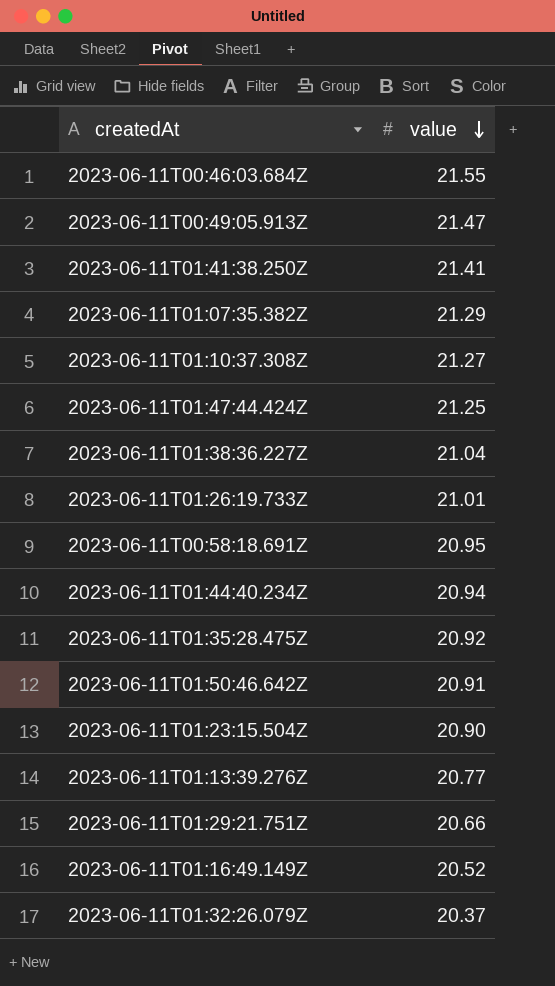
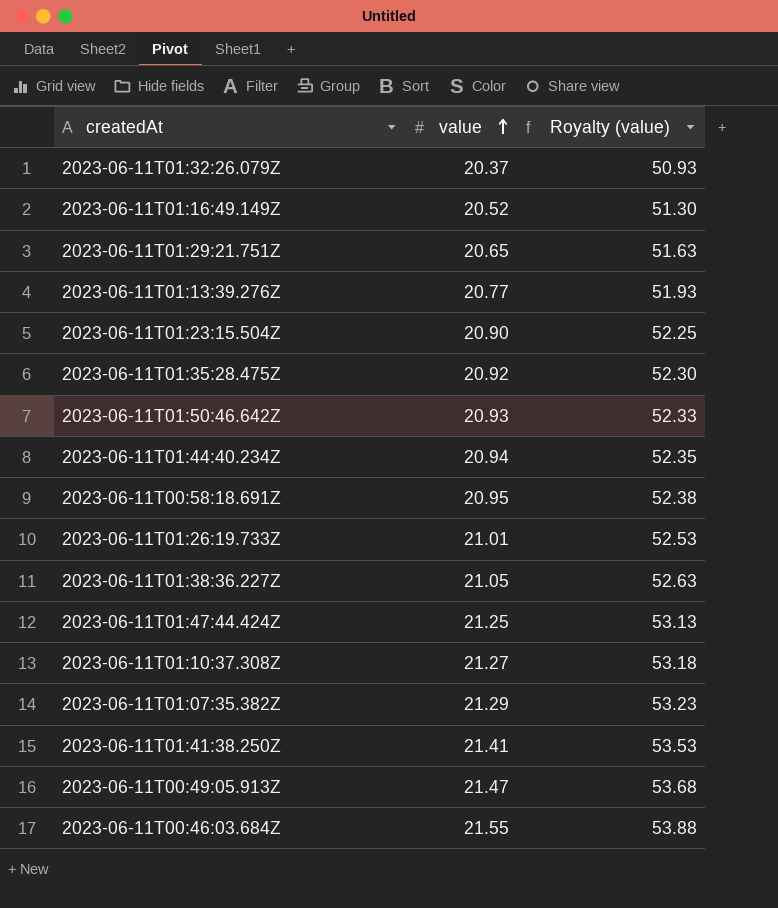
row order: value descending -> value ascending
column Royalty (value) | formula: none -> [value] * 2.5
2023-06-11T01:29:21.751Z | value: 20.66 -> 20.65
2023-06-11T01:50:46.642Z | value: 20.91 -> 20.93
2023-06-11T01:38:36.227Z | value: 21.04 -> 21.05

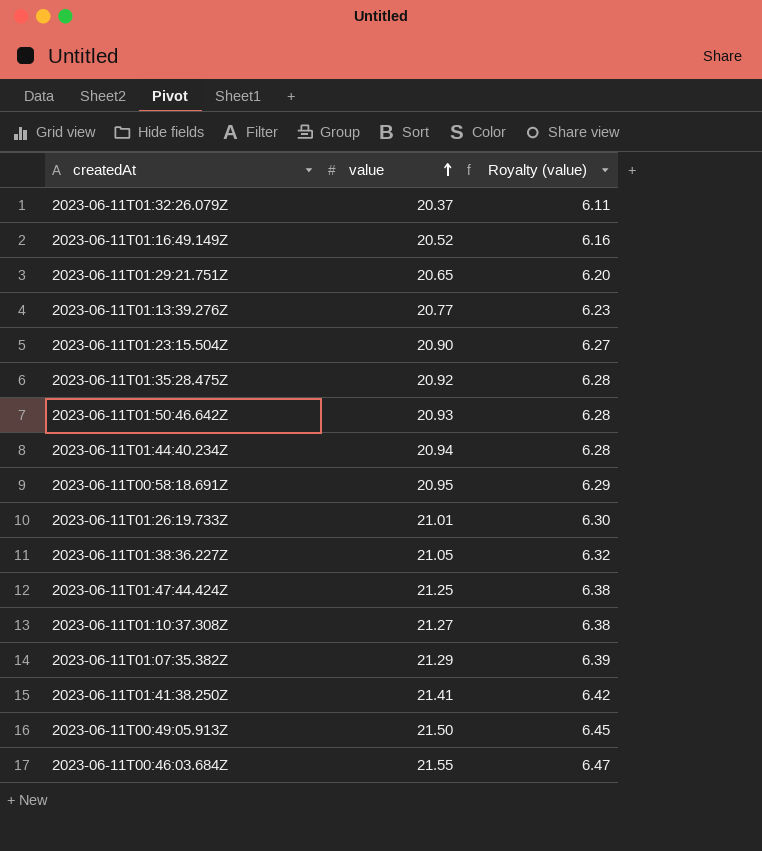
column Royalty (value) | formula: [value] * 2.5 -> [value] * 0.3
2023-06-11T00:49:05.913Z | value: 21.47 -> 21.50

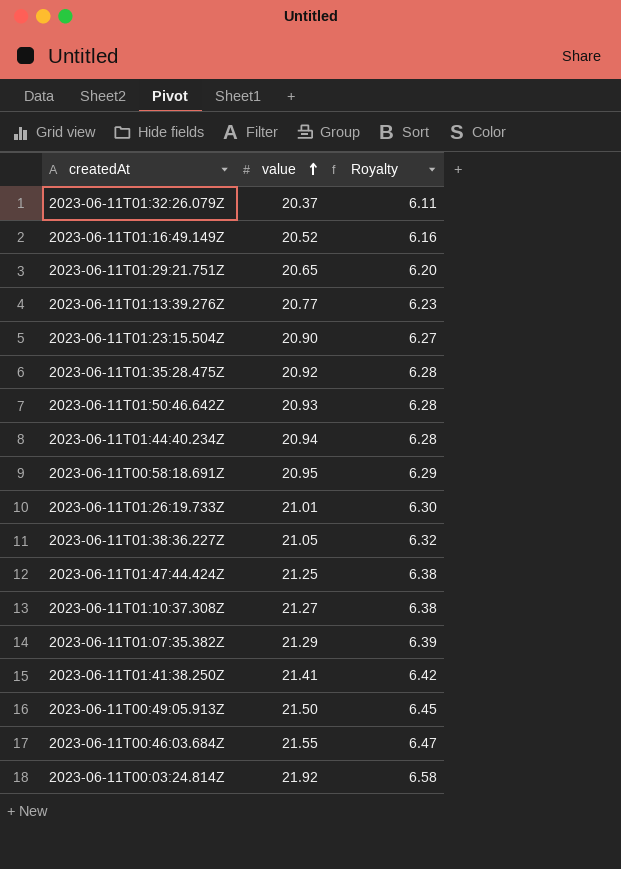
column name: Royalty (value) -> Royalty
row 2023-06-11T00:03:24.814Z: none -> 21.92 | 6.58

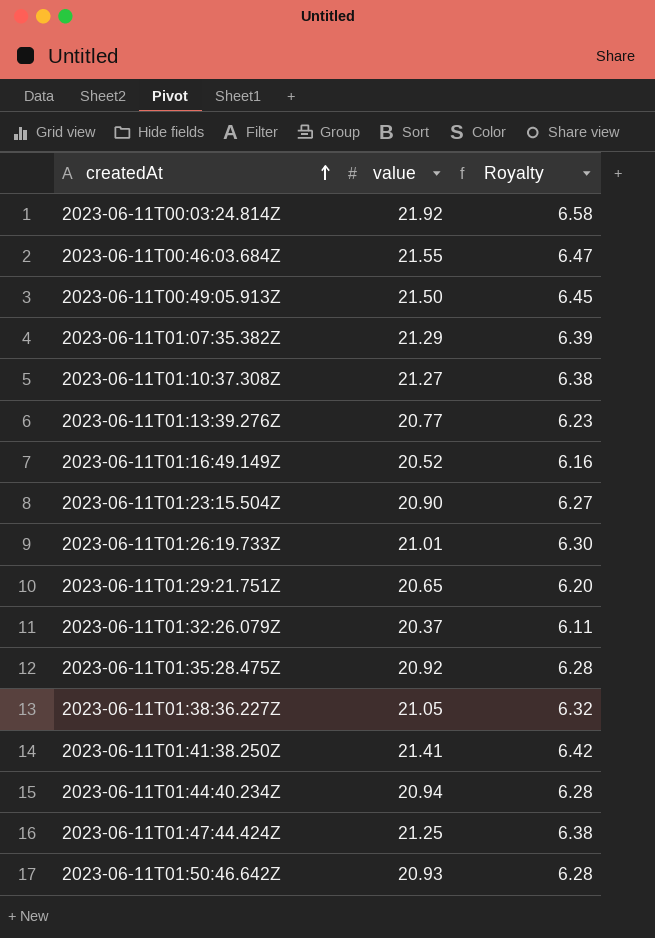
row order: value ascending -> createdAt ascending
row 2023-06-11T00:58:18.691Z: 20.95 | 6.29 -> none

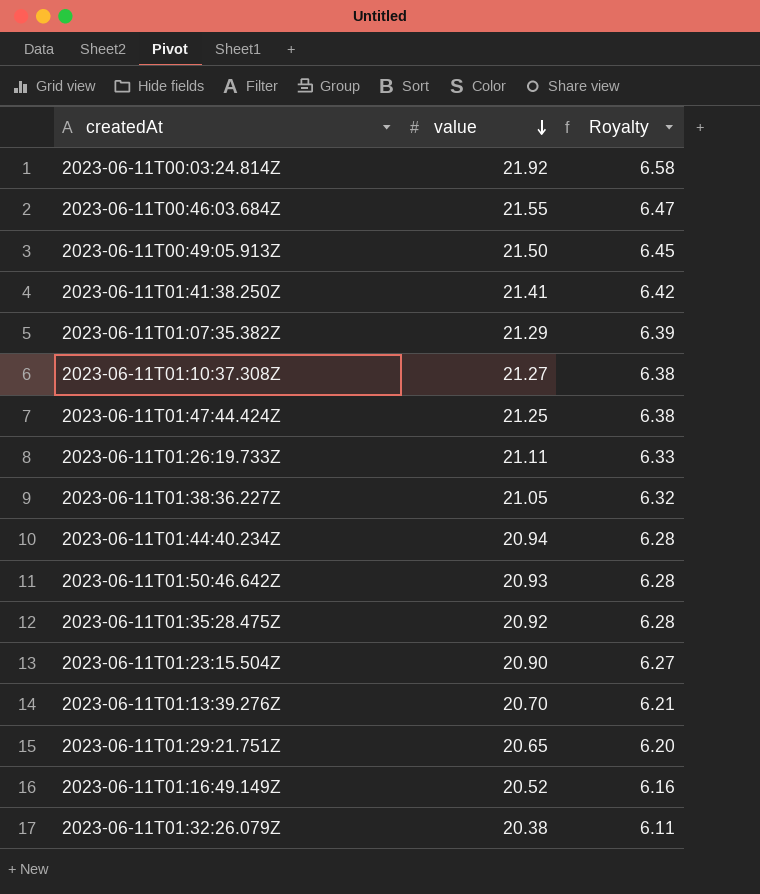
row order: createdAt ascending -> value descending
2023-06-11T01:26:19.733Z | value: 21.01 -> 21.11
2023-06-11T01:26:19.733Z | Royalty: 6.30 -> 6.33
2023-06-11T01:13:39.276Z | value: 20.77 -> 20.70
2023-06-11T01:13:39.276Z | Royalty: 6.23 -> 6.21
2023-06-11T01:32:26.079Z | value: 20.37 -> 20.38

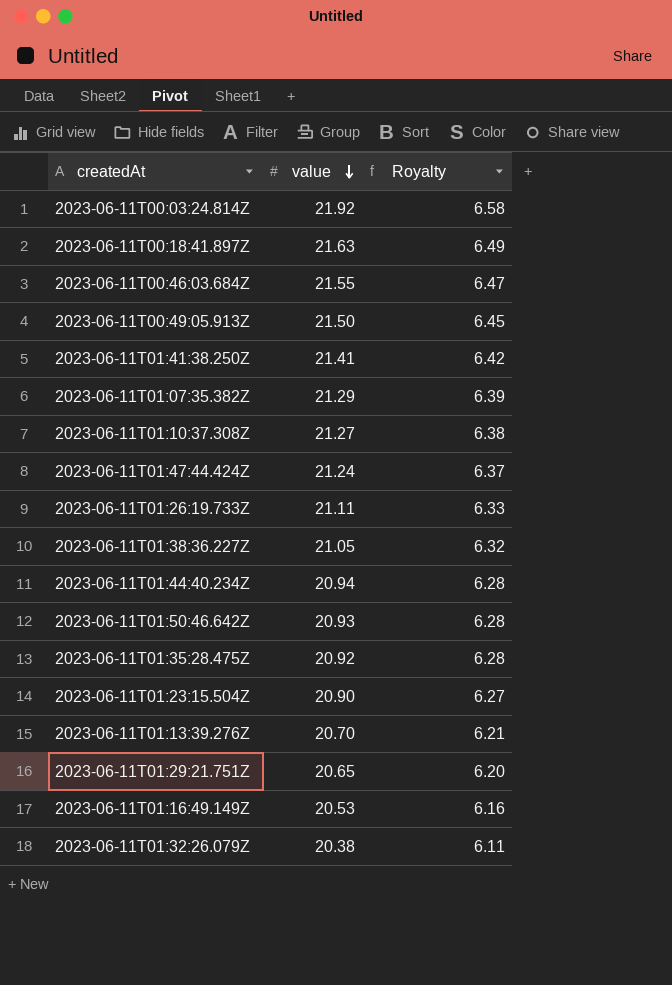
row 2023-06-11T00:18:41.897Z: none -> 21.63 | 6.49
2023-06-11T01:47:44.424Z | value: 21.25 -> 21.24
2023-06-11T01:47:44.424Z | Royalty: 6.38 -> 6.37
2023-06-11T01:16:49.149Z | value: 20.52 -> 20.53

